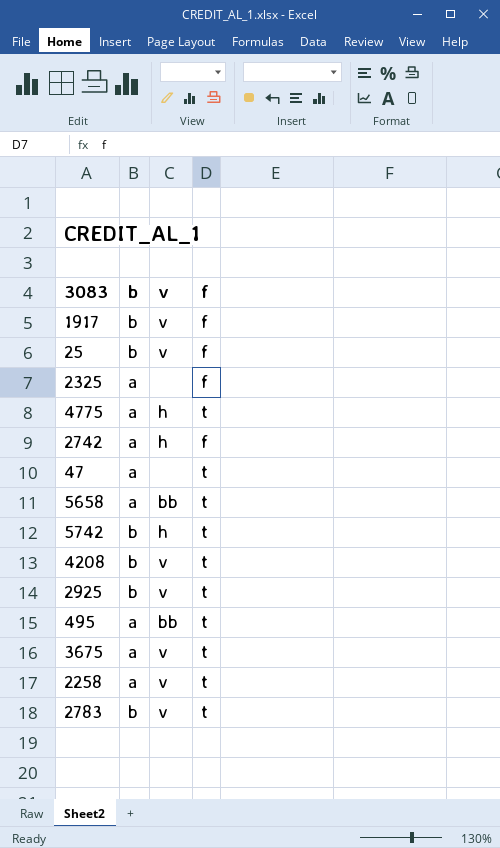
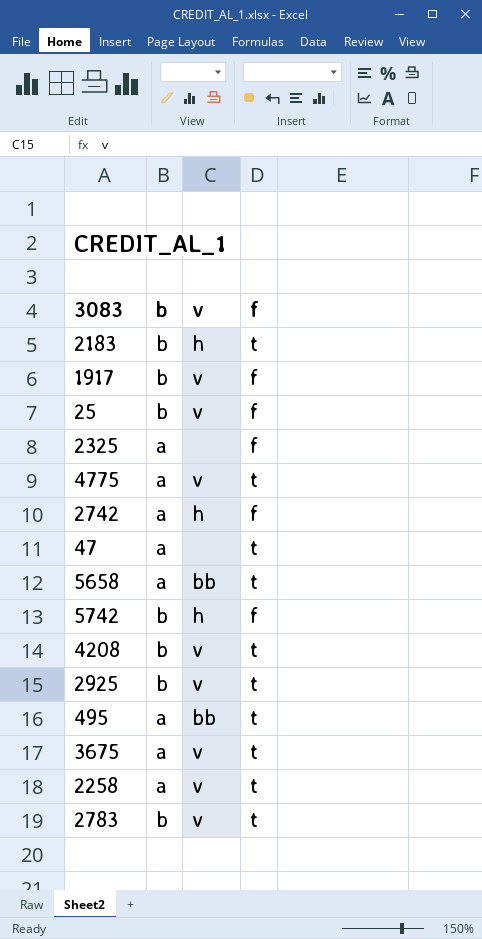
row 2183: none -> b | h | t
4775 | v: h -> v
5742 | f: t -> f

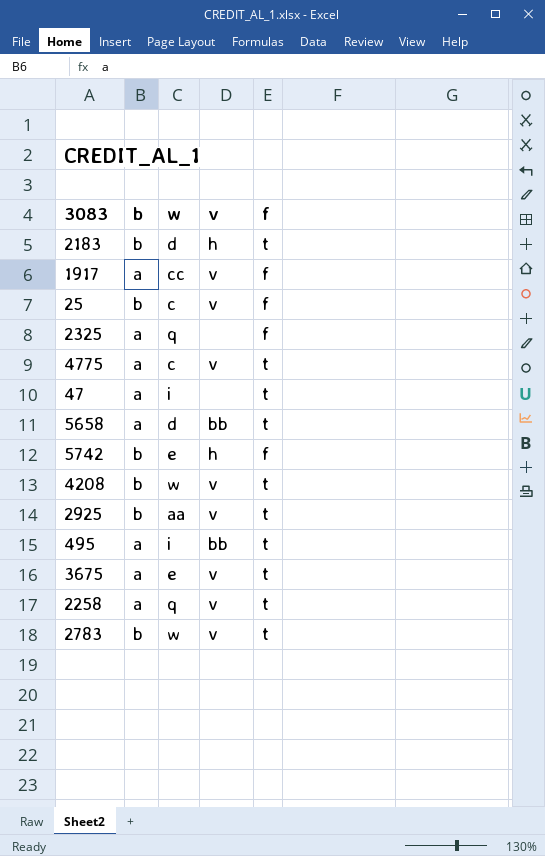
column w | position: none -> 3
row 2742: a | h | f -> none
1917 | b: b -> a

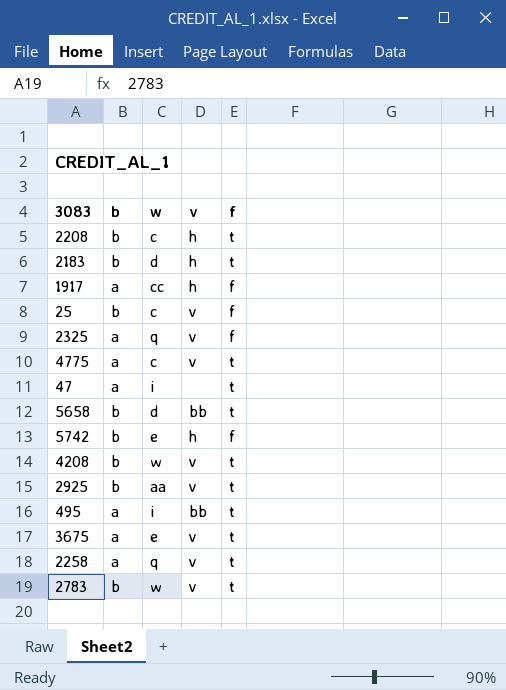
row 2208: none -> b | c | h | t
1917 | v: v -> h
2325 | v: none -> v
5658 | b: a -> b

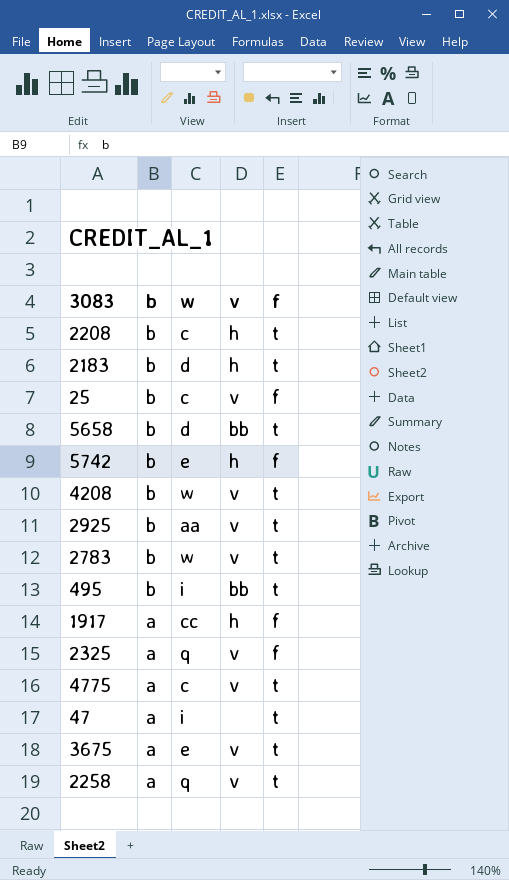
row order: none -> b descending
495 | b: a -> b

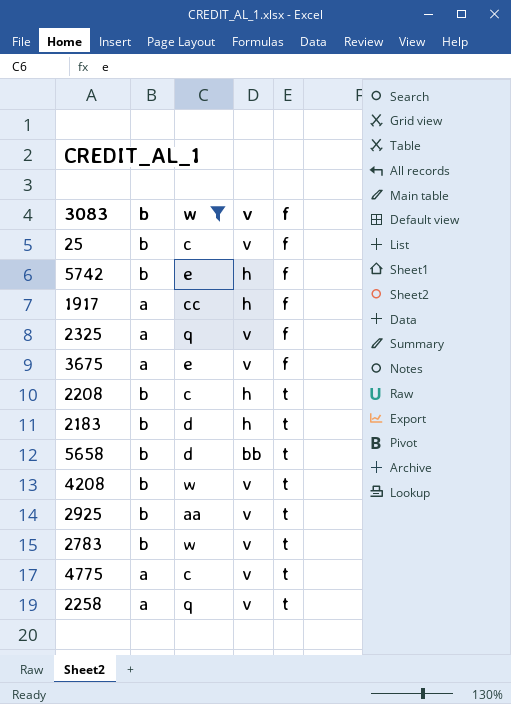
filter: none -> w != i
row order: b descending -> f ascending
3675 | f: t -> f

